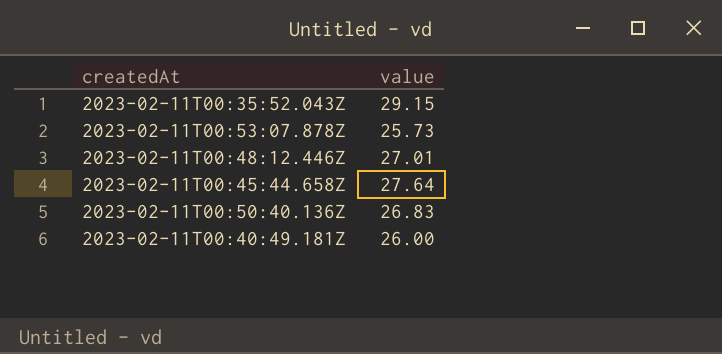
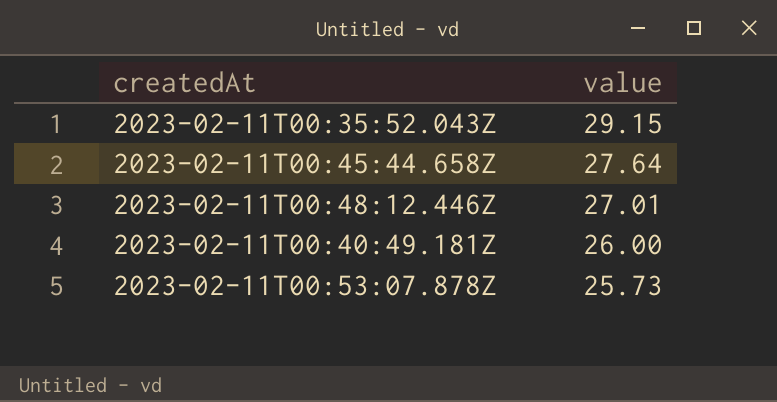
row order: none -> value descending
row 2023-02-11T00:50:40.136Z: 26.83 -> none

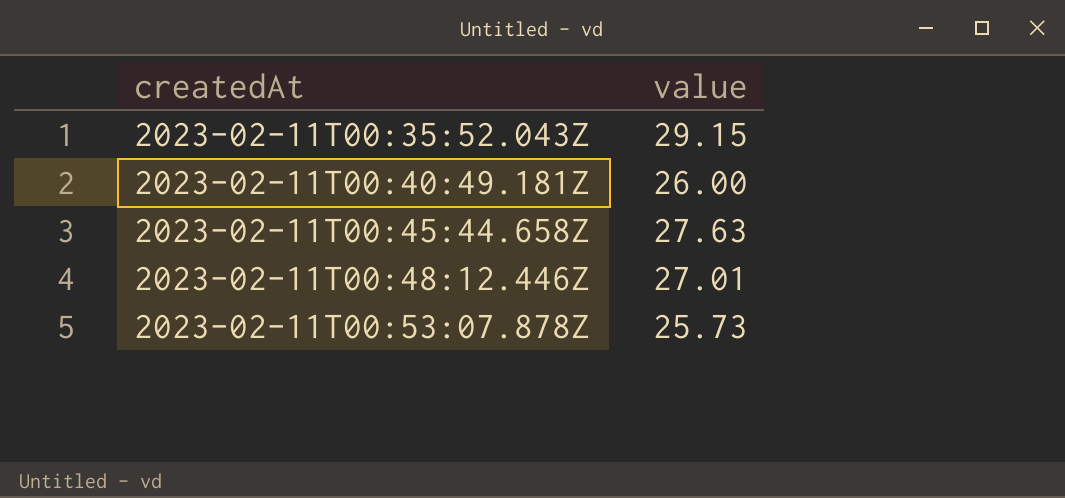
row order: value descending -> createdAt ascending
2023-02-11T00:45:44.658Z | value: 27.64 -> 27.63

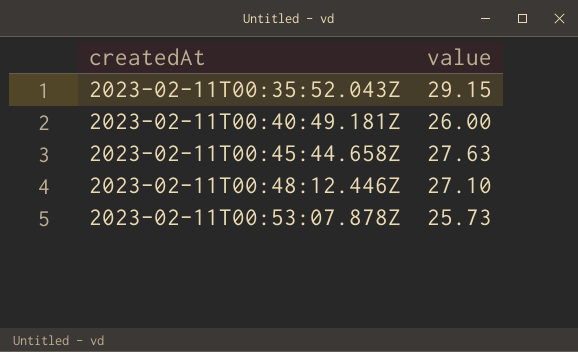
2023-02-11T00:48:12.446Z | value: 27.01 -> 27.10

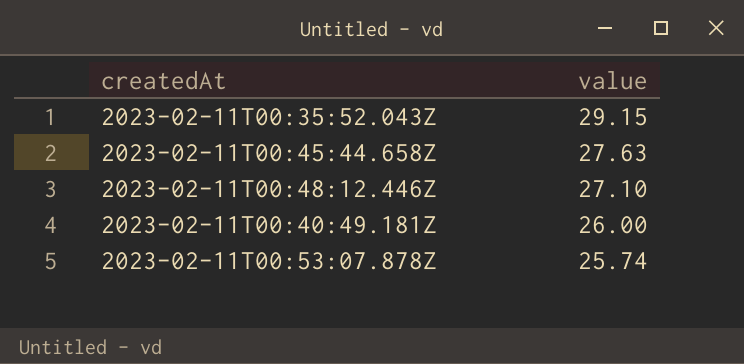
row order: createdAt ascending -> value descending
2023-02-11T00:53:07.878Z | value: 25.73 -> 25.74

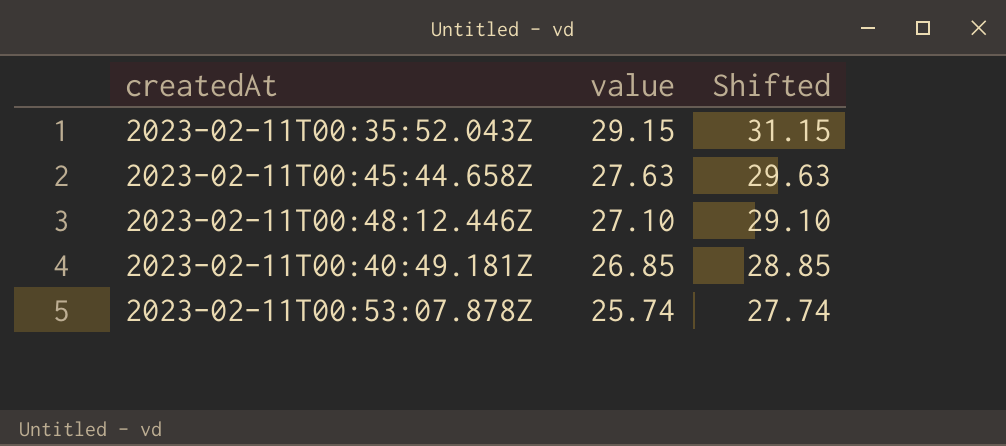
column Shifted | formula: none -> [value] + 2
2023-02-11T00:40:49.181Z | value: 26.00 -> 26.85

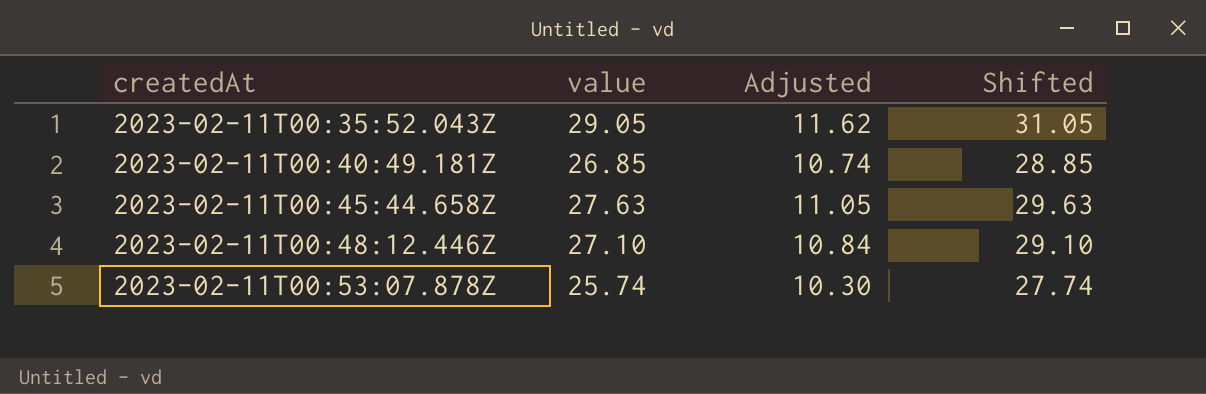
row order: value descending -> createdAt ascending
column Adjusted | formula: none -> [value] * 0.4
2023-02-11T00:35:52.043Z | value: 29.15 -> 29.05
2023-02-11T00:35:52.043Z | Shifted: 31.15 -> 31.05

